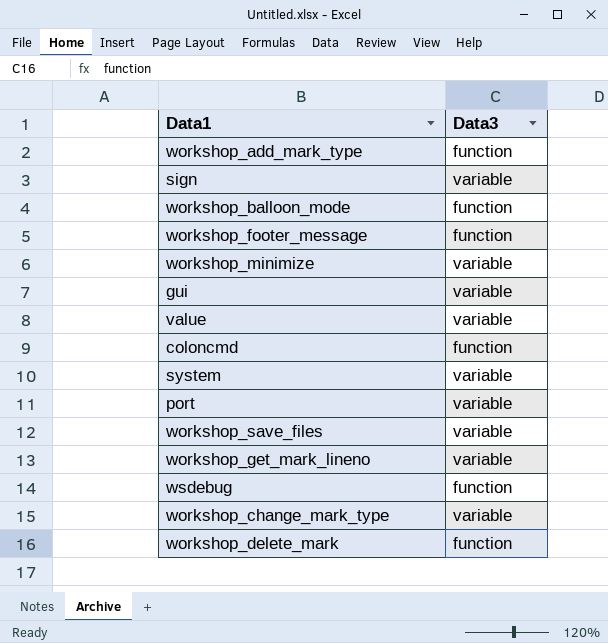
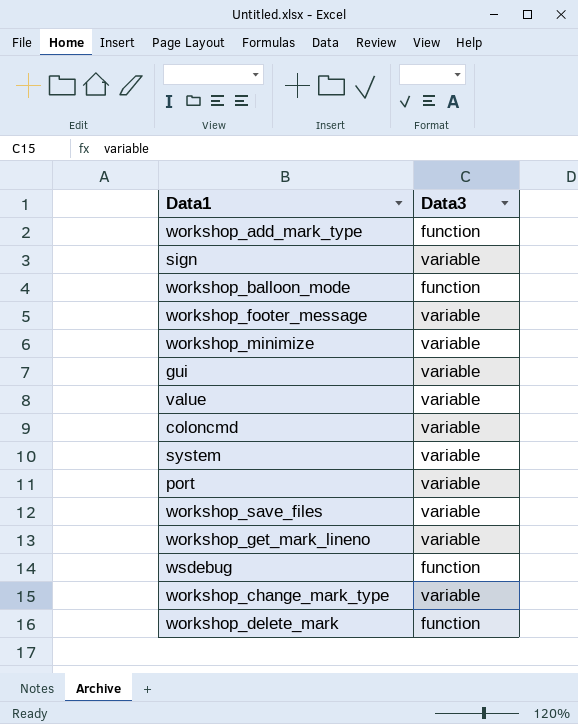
workshop_footer_message | Data3: function -> variable
coloncmd | Data3: function -> variable

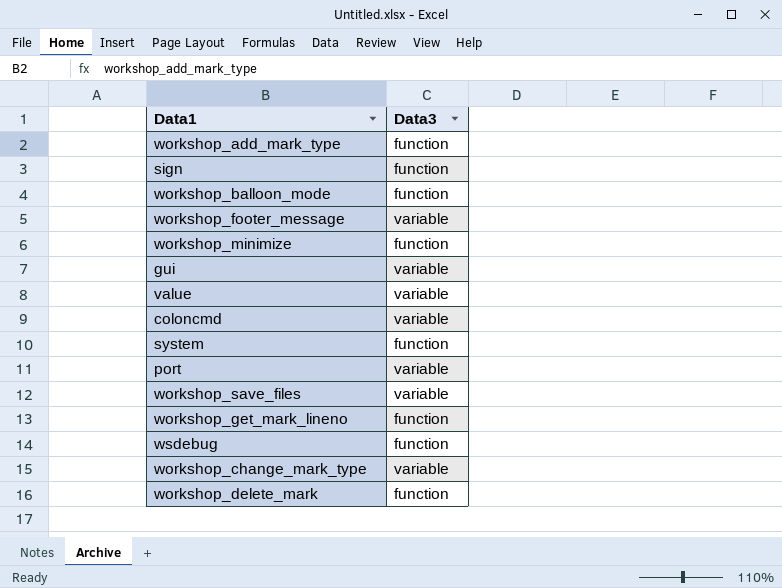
sign | Data3: variable -> function
workshop_minimize | Data3: variable -> function
system | Data3: variable -> function
workshop_get_mark_lineno | Data3: variable -> function

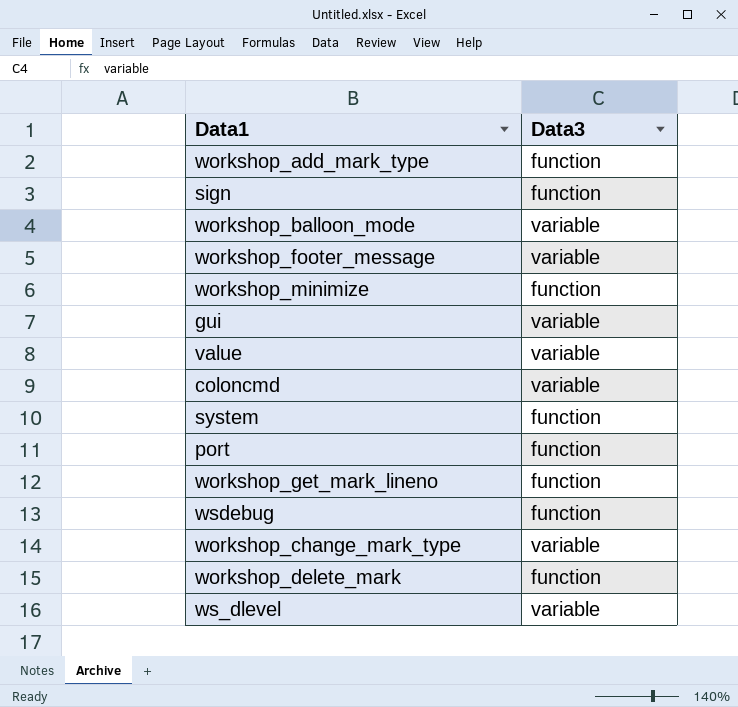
row workshop_save_files: variable -> none
workshop_balloon_mode | Data3: function -> variable
port | Data3: variable -> function
row ws_dlevel: none -> variable

